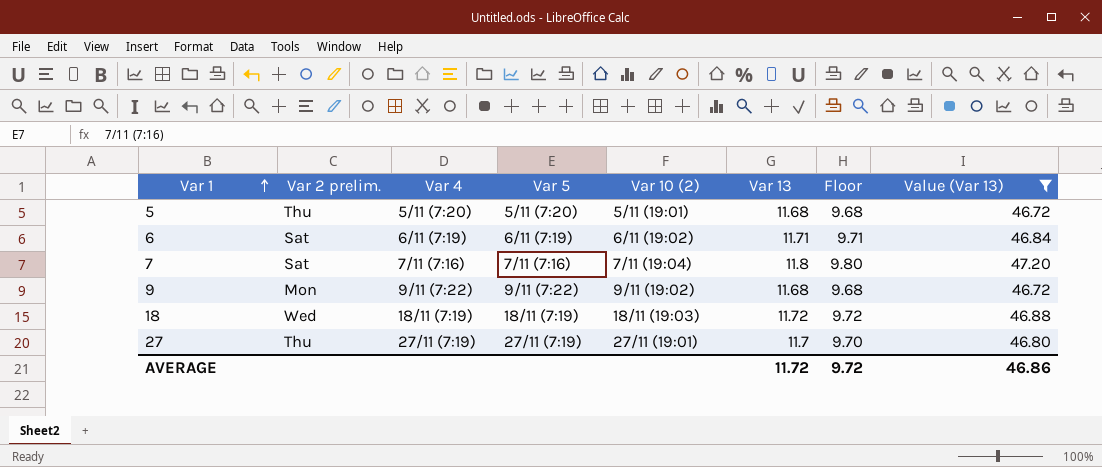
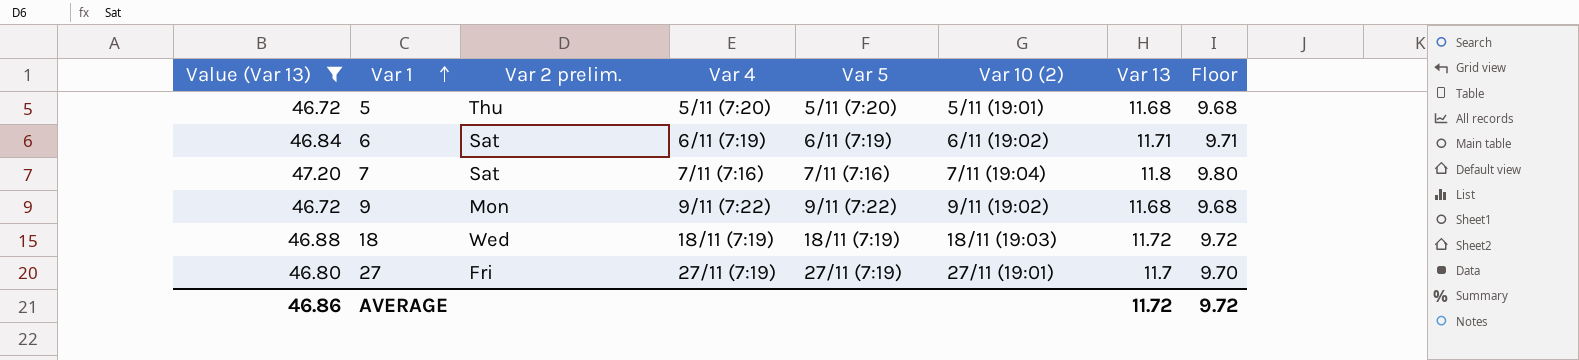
column Value (Var 13) | position: 8 -> 1
27 | Var 2 prelim.: Thu -> Fri

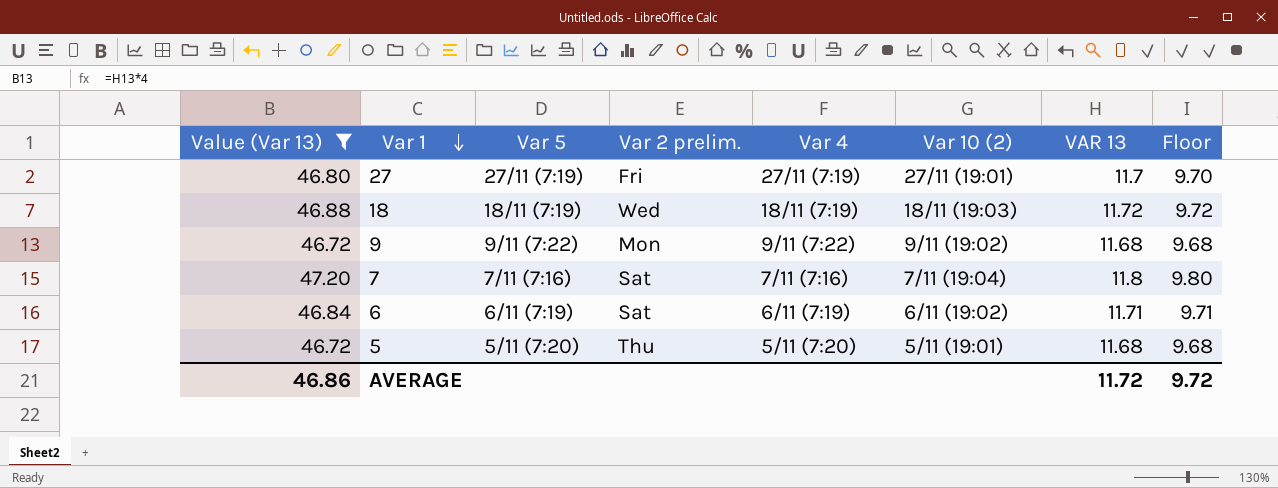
row order: Var 1 ascending -> Var 1 descending
column Var 5 | position: 5 -> 3
column name: Var 13 -> VAR 13

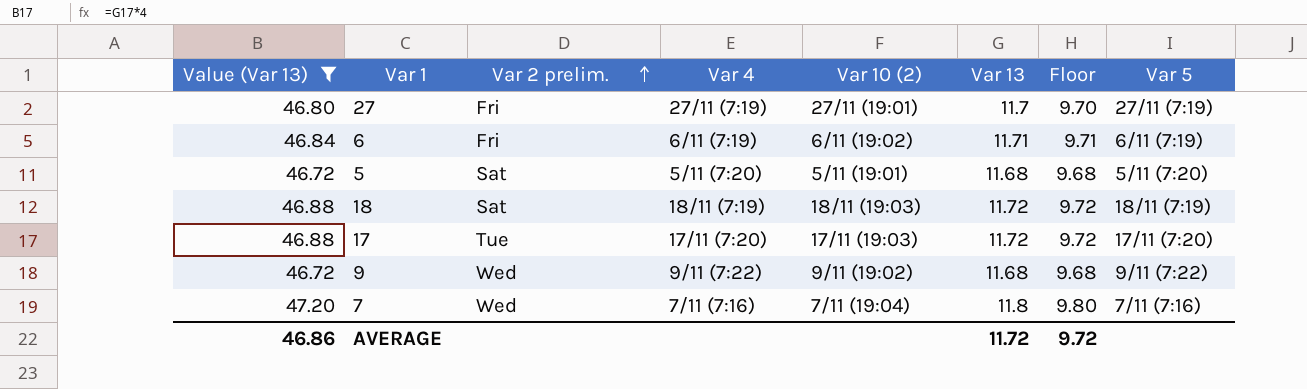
row order: Var 1 descending -> Var 2 prelim. ascending
column name: VAR 13 -> Var 13
column Var 5 | position: 3 -> 8
6 | Var 2 prelim.: Sat -> Fri
5 | Var 2 prelim.: Thu -> Sat
18 | Var 2 prelim.: Wed -> Sat
row 17: none -> 46.88 | Tue | 17/11 (7:20) | 17/11 (19:03) | 11.72 | 9.72 | 17/11 (7:20)
9 | Var 2 prelim.: Mon -> Wed
7 | Var 2 prelim.: Sat -> Wed

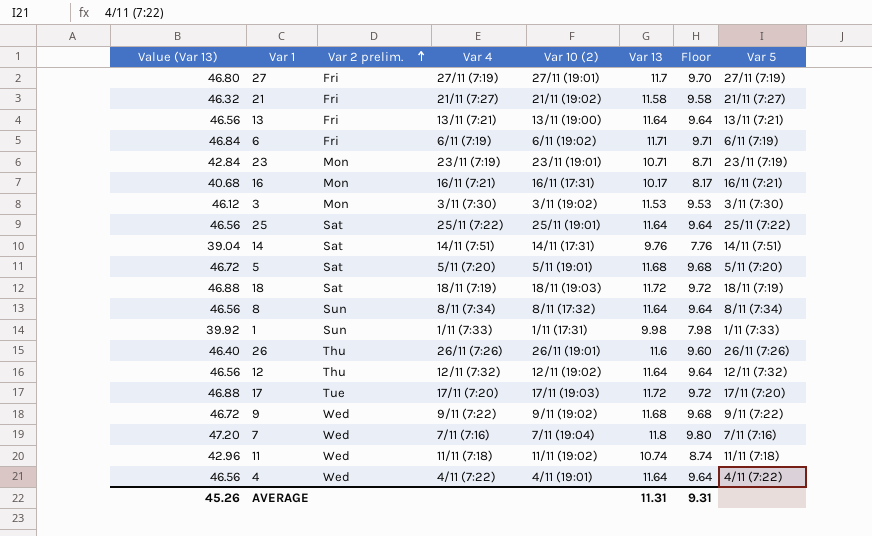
filter: Value (Var 13) >= 46.72 -> none
AVERAGE | Value (Var 13): 46.86 -> 45.26
AVERAGE | Var 13: 11.72 -> 11.31
AVERAGE | Floor: 9.72 -> 9.31

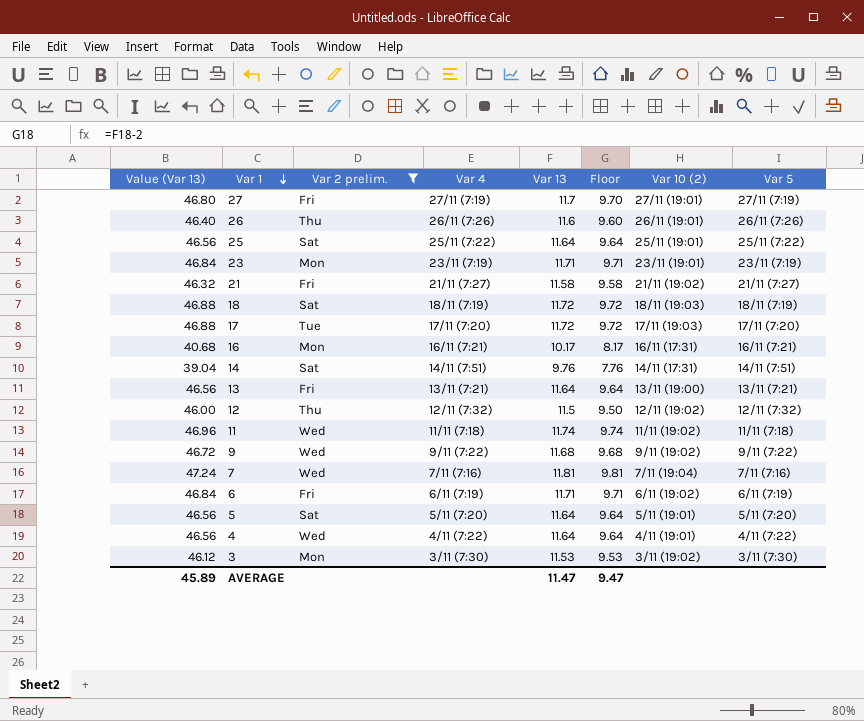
filter: none -> Var 2 prelim. != Sun
row order: Var 2 prelim. ascending -> Var 1 descending
column Var 10 (2) | position: 5 -> 7
23 | Value (Var 13): 42.84 -> 46.84
23 | Var 13: 10.71 -> 11.71
23 | Floor: 8.71 -> 9.71
12 | Value (Var 13): 46.56 -> 46.00
12 | Var 13: 11.64 -> 11.5
12 | Floor: 9.64 -> 9.50
11 | Value (Var 13): 42.96 -> 46.96
11 | Var 13: 10.74 -> 11.74
11 | Floor: 8.74 -> 9.74
7 | Value (Var 13): 47.20 -> 47.24
7 | Var 13: 11.8 -> 11.81
7 | Floor: 9.80 -> 9.81
5 | Value (Var 13): 46.72 -> 46.56
5 | Var 13: 11.68 -> 11.64
5 | Floor: 9.68 -> 9.64
AVERAGE | Value (Var 13): 45.26 -> 45.89
AVERAGE | Var 13: 11.31 -> 11.47
AVERAGE | Floor: 9.31 -> 9.47

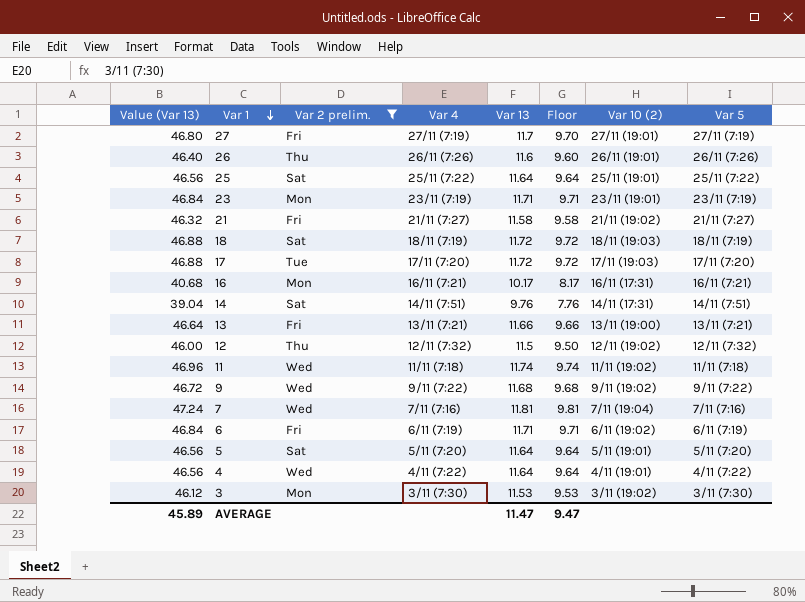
13 | Value (Var 13): 46.56 -> 46.64
13 | Var 13: 11.64 -> 11.66
13 | Floor: 9.64 -> 9.66

